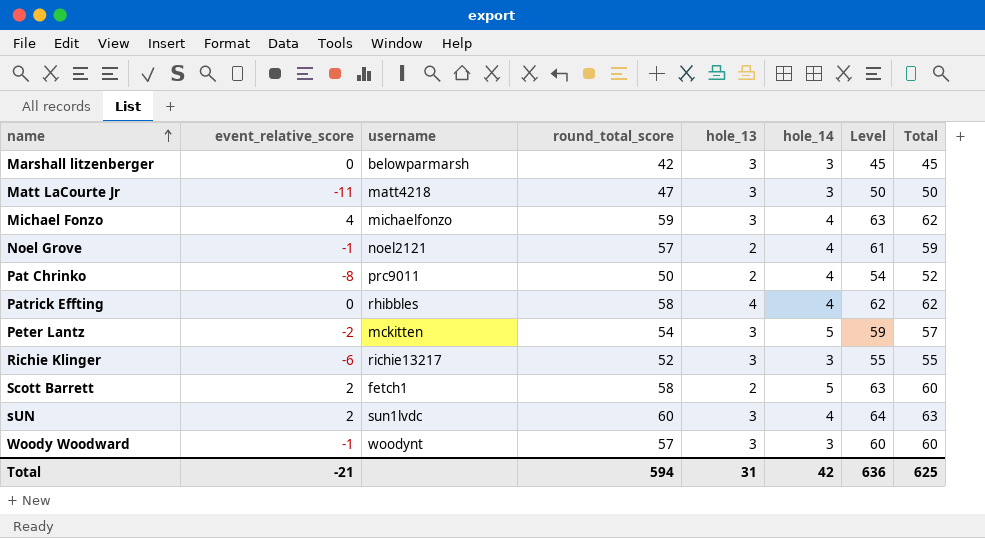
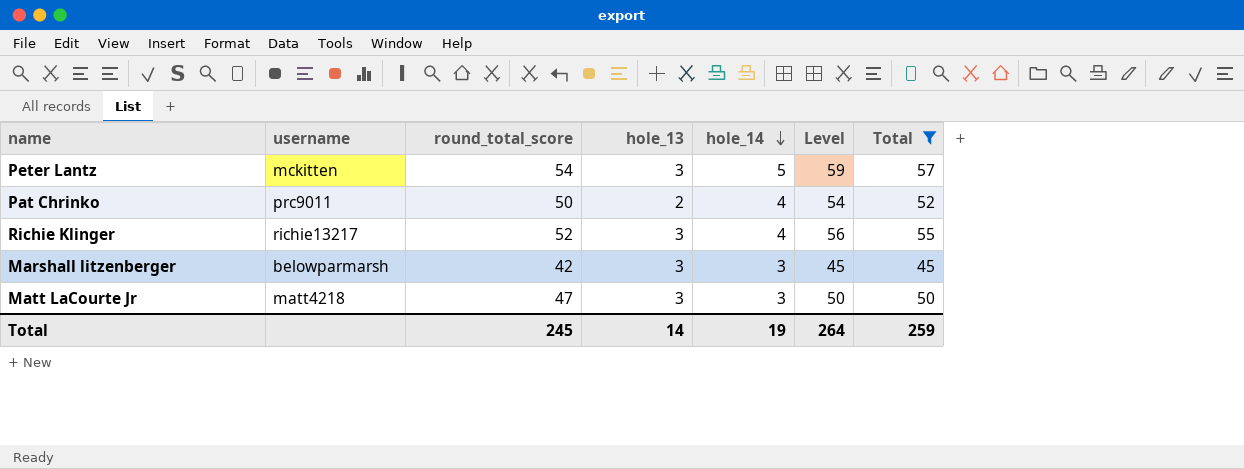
filter: none -> Total <= 57
row order: name ascending -> hole_14 descending
column event_relative_score | position: 2 -> none
Richie Klinger | hole_14: 3 -> 4
Richie Klinger | Level: 55 -> 56
Total | round_total_score: 594 -> 245
Total | hole_13: 31 -> 14
Total | hole_14: 42 -> 19
Total | Level: 636 -> 264
Total | Total: 625 -> 259

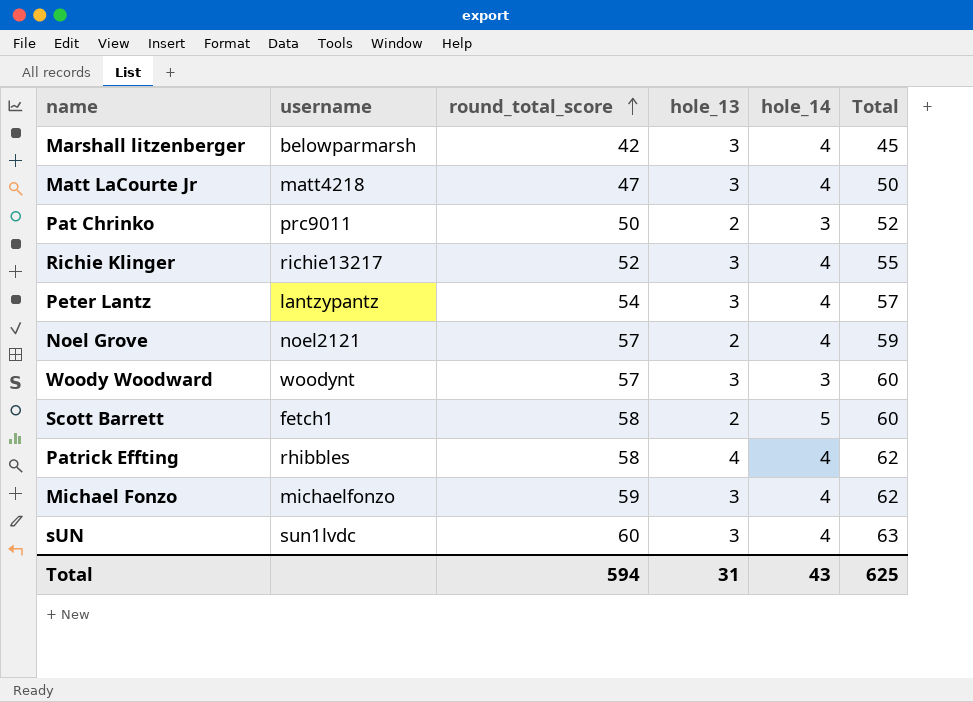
filter: Total <= 57 -> none
row order: hole_14 descending -> round_total_score ascending
column Level | formula: [round_total_score] + [hole_14] -> none
Marshall litzenberger | hole_14: 3 -> 4
Matt LaCourte Jr | hole_14: 3 -> 4
Pat Chrinko | hole_14: 4 -> 3
Peter Lantz | username: mckitten -> lantzypantz
Peter Lantz | hole_14: 5 -> 4
Total | round_total_score: 245 -> 594
Total | hole_13: 14 -> 31
Total | hole_14: 19 -> 43
Total | Total: 259 -> 625

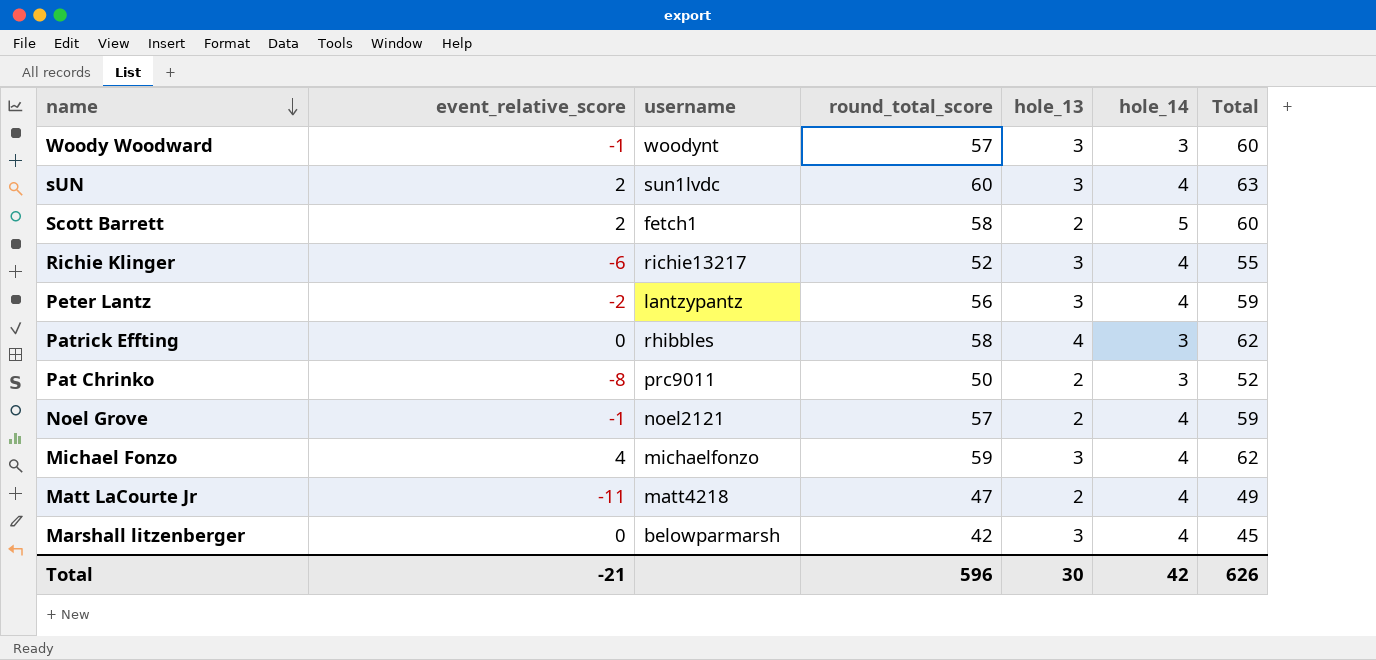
row order: round_total_score ascending -> name descending
column event_relative_score | position: none -> 2
Peter Lantz | round_total_score: 54 -> 56
Peter Lantz | Total: 57 -> 59
Patrick Effting | hole_14: 4 -> 3
Matt LaCourte Jr | hole_13: 3 -> 2
Matt LaCourte Jr | Total: 50 -> 49
Total | round_total_score: 594 -> 596
Total | hole_13: 31 -> 30
Total | hole_14: 43 -> 42
Total | Total: 625 -> 626

